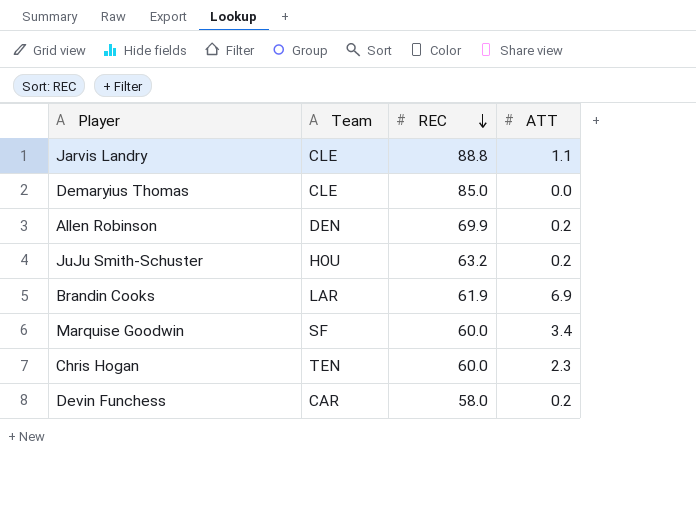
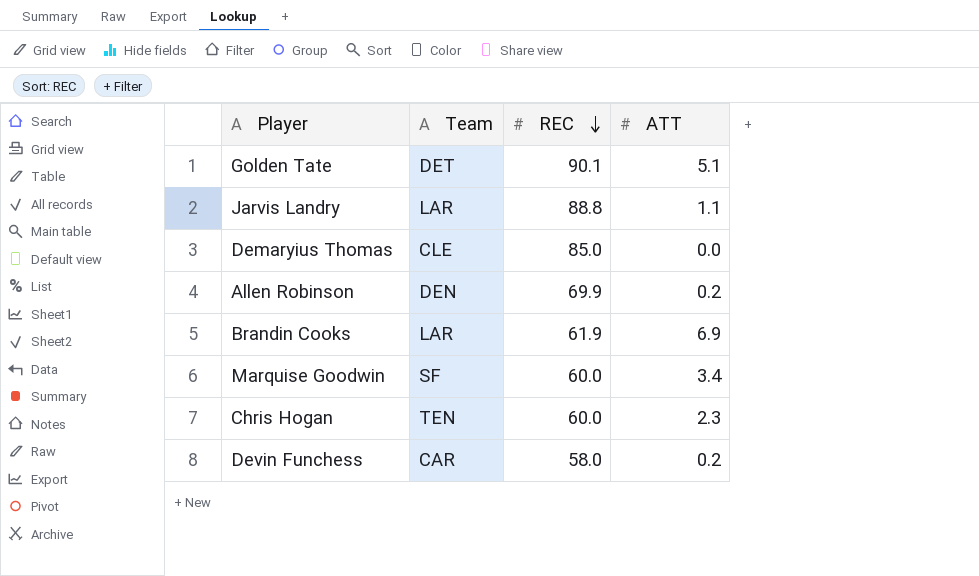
row JuJu Smith-Schuster: HOU | 63.2 | 0.2 -> none
row Golden Tate: none -> DET | 90.1 | 5.1
Jarvis Landry | Team: CLE -> LAR

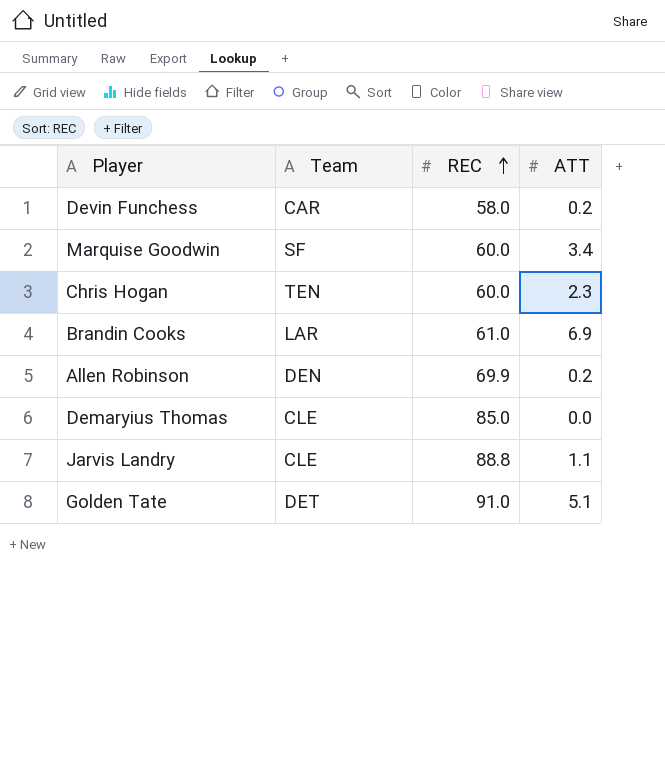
row order: REC descending -> REC ascending
Brandin Cooks | REC: 61.9 -> 61.0
Jarvis Landry | Team: LAR -> CLE
Golden Tate | REC: 90.1 -> 91.0

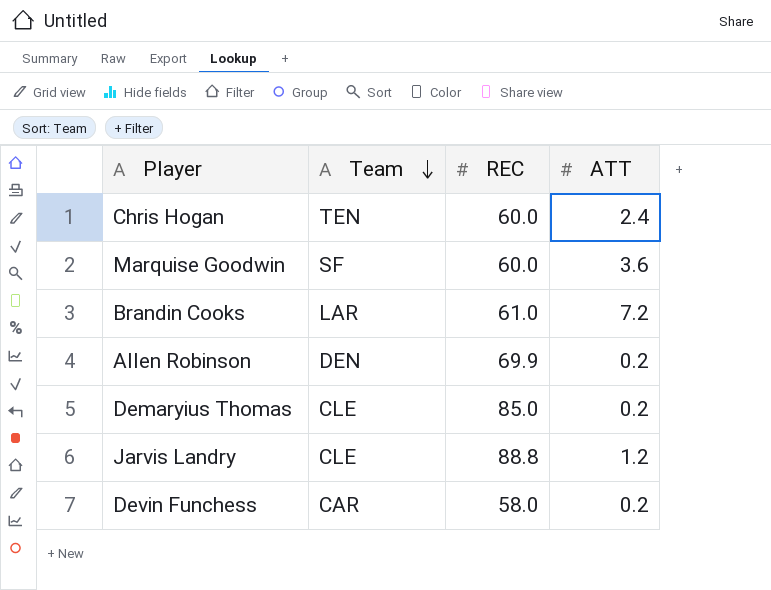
row order: REC ascending -> Team descending
row Golden Tate: DET | 91.0 | 5.1 -> none
Chris Hogan | ATT: 2.3 -> 2.4
Marquise Goodwin | ATT: 3.4 -> 3.6
Brandin Cooks | ATT: 6.9 -> 7.2
Demaryius Thomas | ATT: 0.0 -> 0.2
Jarvis Landry | ATT: 1.1 -> 1.2

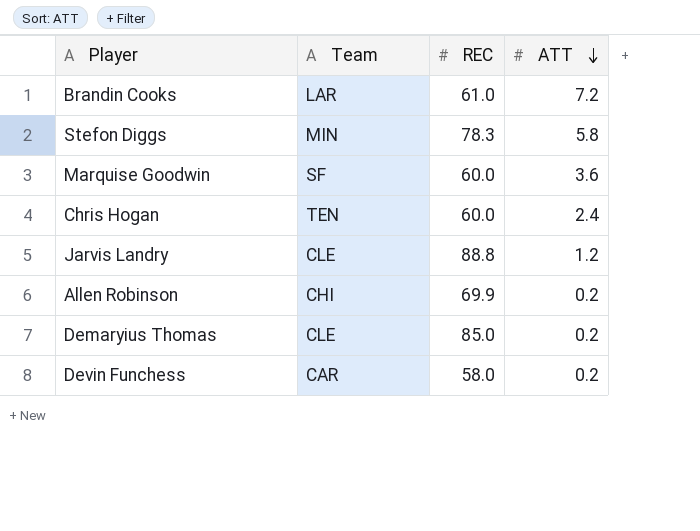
row order: Team descending -> ATT descending
row Stefon Diggs: none -> MIN | 78.3 | 5.8
Allen Robinson | Team: DEN -> CHI

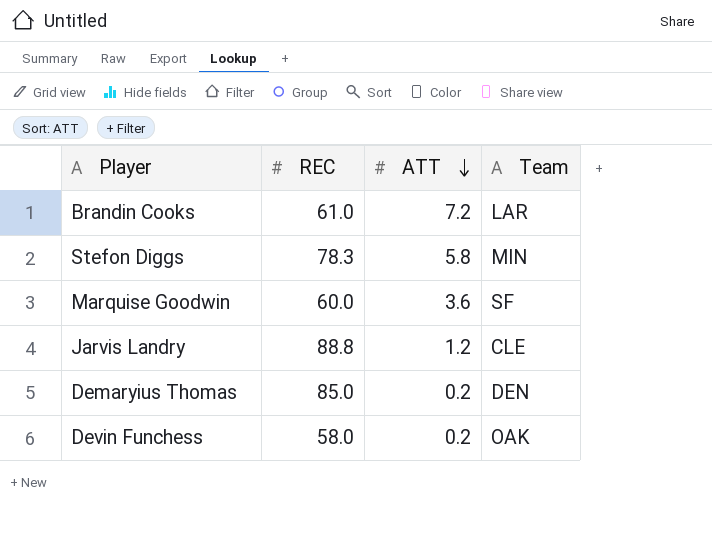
column Team | position: 2 -> 4
row Chris Hogan: TEN | 60.0 | 2.4 -> none
row Allen Robinson: CHI | 69.9 | 0.2 -> none
Demaryius Thomas | Team: CLE -> DEN
Devin Funchess | Team: CAR -> OAK

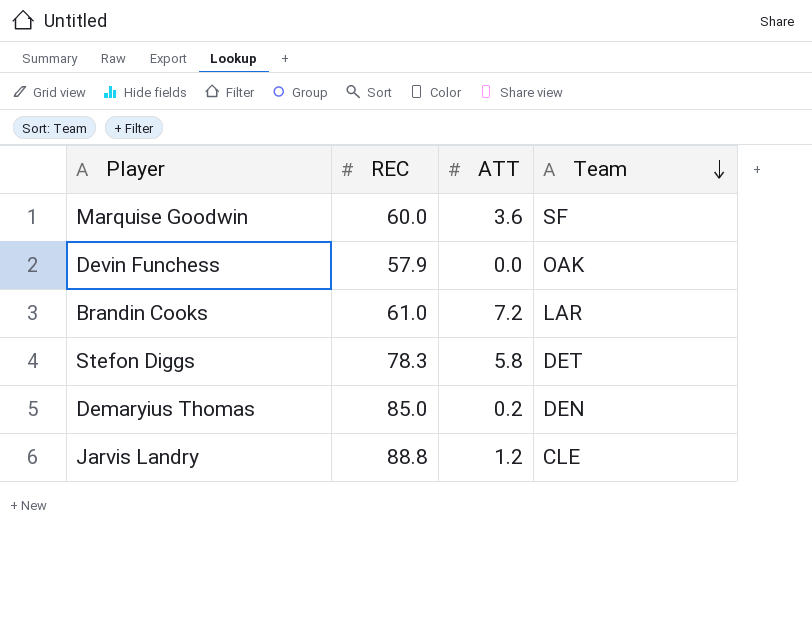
row order: ATT descending -> Team descending
Devin Funchess | REC: 58.0 -> 57.9
Devin Funchess | ATT: 0.2 -> 0.0
Stefon Diggs | Team: MIN -> DET

